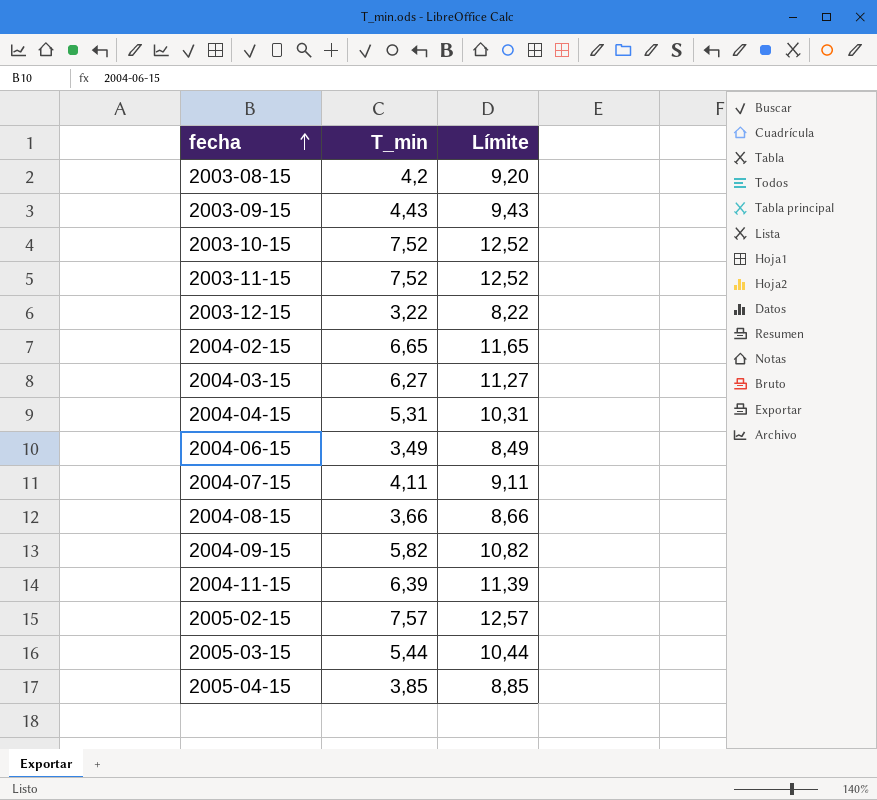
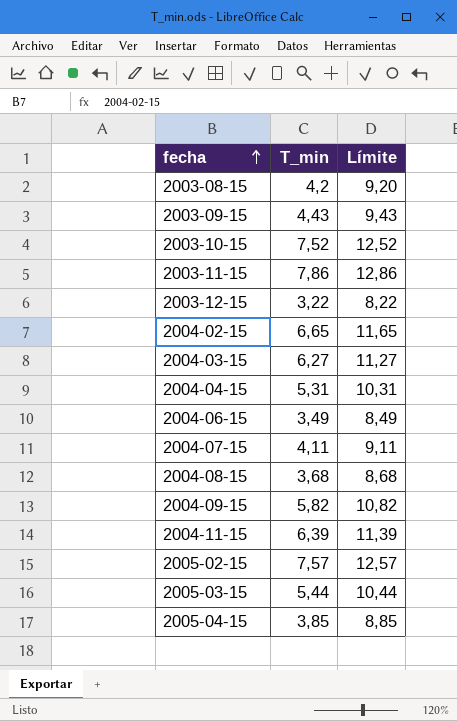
2003-11-15 | T_min: 7,52 -> 7,86
2003-11-15 | Límite: 12,52 -> 12,86
2004-08-15 | T_min: 3,66 -> 3,68
2004-08-15 | Límite: 8,66 -> 8,68

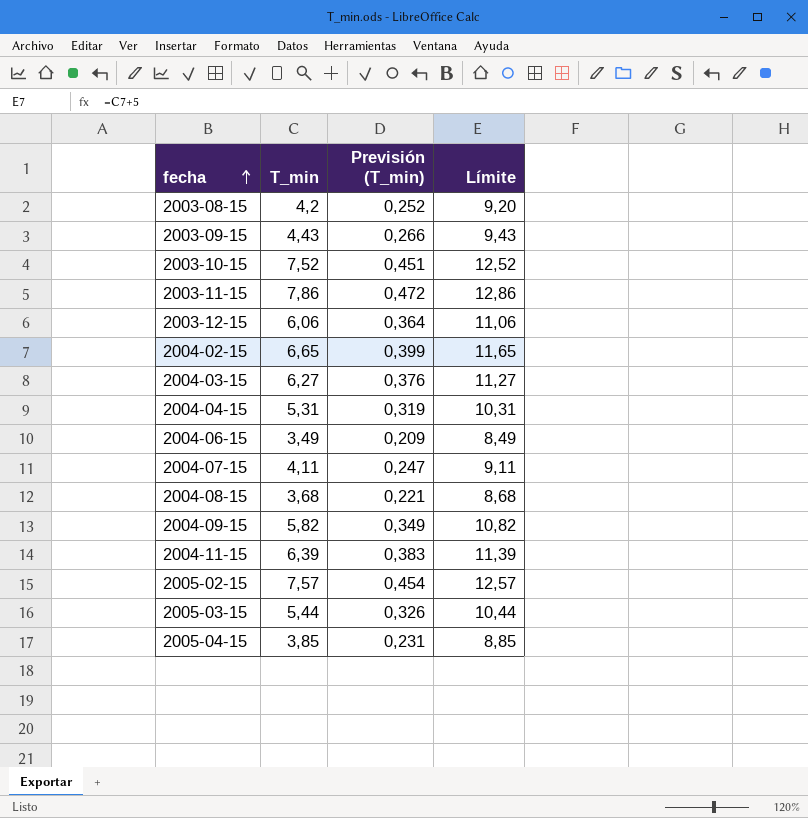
column Previsión (T_min) | formula: none -> [T_min] * 0,06
2003-12-15 | T_min: 3,22 -> 6,06
2003-12-15 | Límite: 8,22 -> 11,06

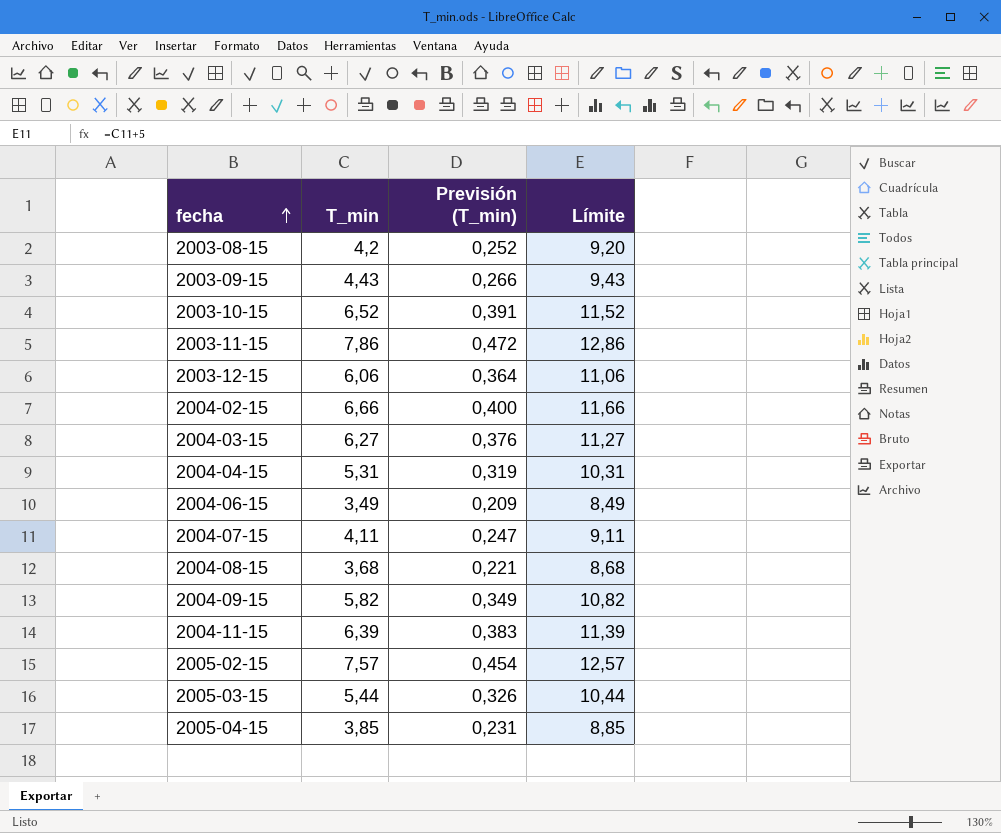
2003-10-15 | T_min: 7,52 -> 6,52
2003-10-15 | Previsión (T_min): 0,451 -> 0,391
2003-10-15 | Límite: 12,52 -> 11,52
2004-02-15 | T_min: 6,65 -> 6,66
2004-02-15 | Previsión (T_min): 0,399 -> 0,400
2004-02-15 | Límite: 11,65 -> 11,66

